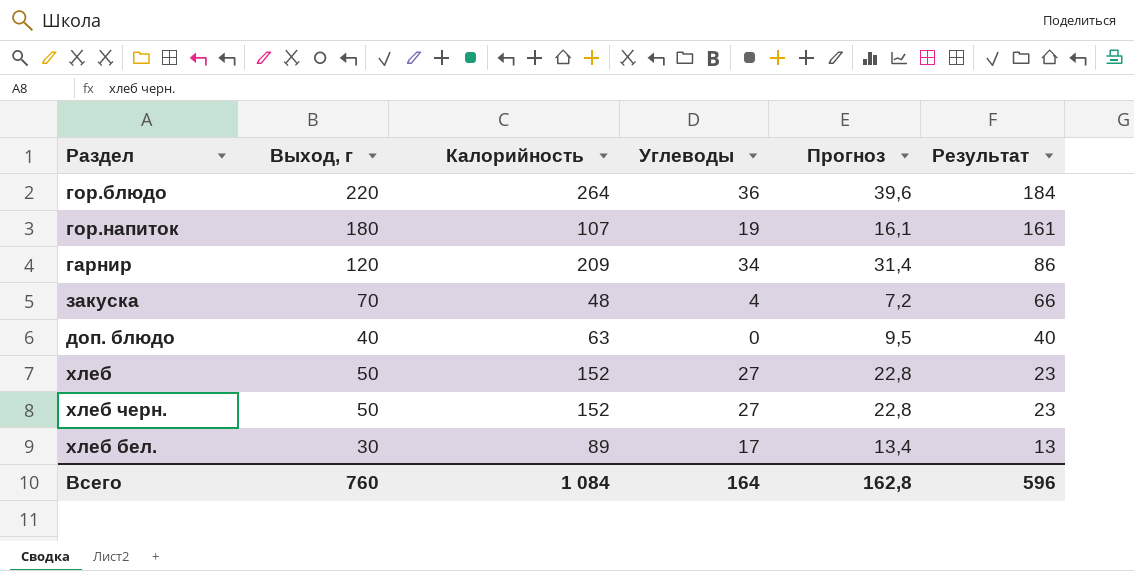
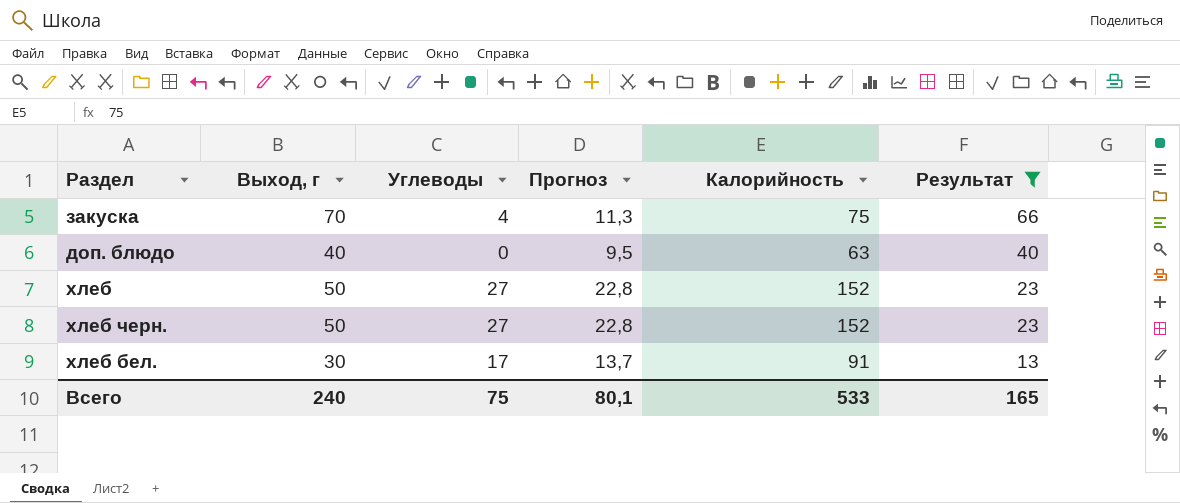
filter: none -> Результат <= 66
column Калорийность | position: 3 -> 5
закуска | Прогноз: 7,2 -> 11,3
закуска | Калорийность: 48 -> 75
хлеб бел. | Прогноз: 13,4 -> 13,7
хлеб бел. | Калорийность: 89 -> 91
Всего | Выход, г: 760 -> 240
Всего | Углеводы: 164 -> 75
Всего | Прогноз: 162,8 -> 80,1
Всего | Калорийность: 1 084 -> 533
Всего | Результат: 596 -> 165

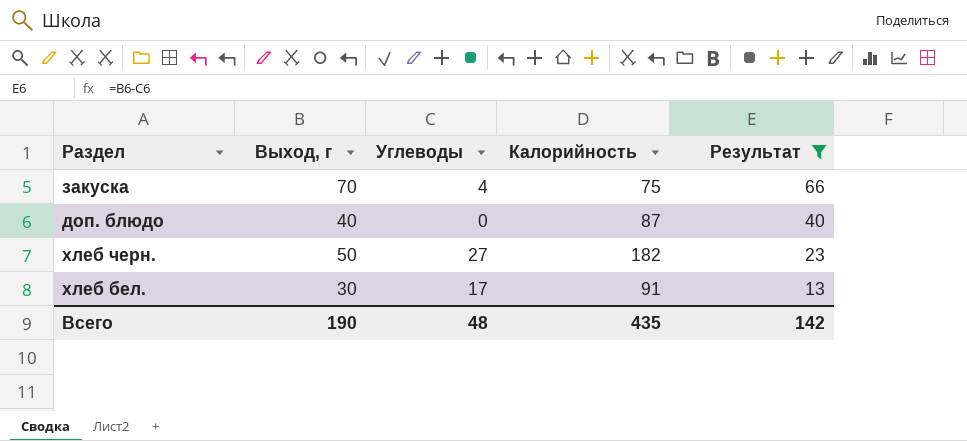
column Прогноз | formula: [Калорийность] * 0,15 -> none
row хлеб: 50 | 27 | 22,8 | 152 | 23 -> none
доп. блюдо | Калорийность: 63 -> 87
хлеб черн. | Калорийность: 152 -> 182
Всего | Выход, г: 240 -> 190
Всего | Углеводы: 75 -> 48
Всего | Калорийность: 533 -> 435
Всего | Результат: 165 -> 142

